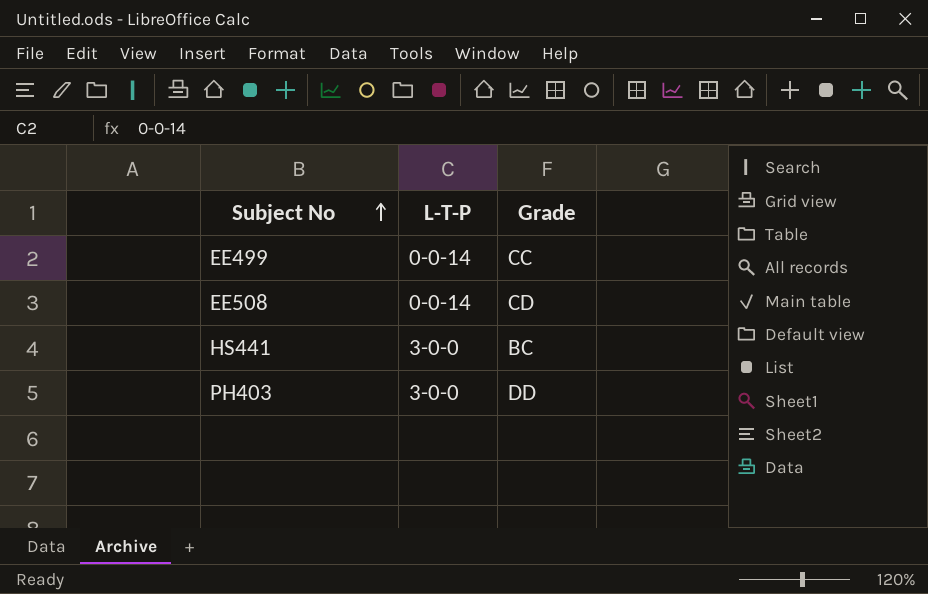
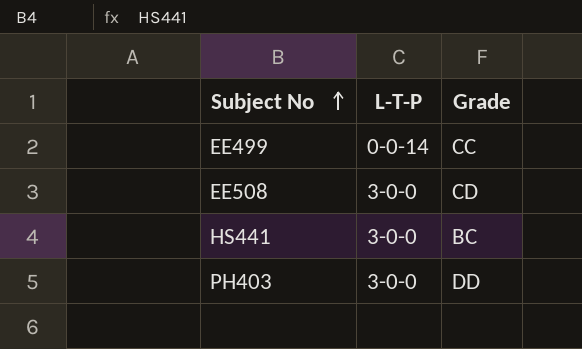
EE508 | L-T-P: 0-0-14 -> 3-0-0

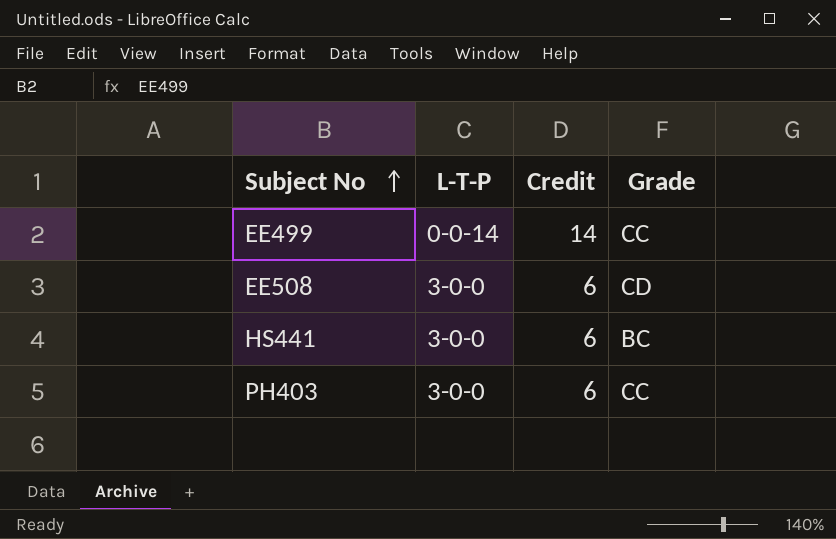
column Credit | position: none -> 3
PH403 | Grade: DD -> CC

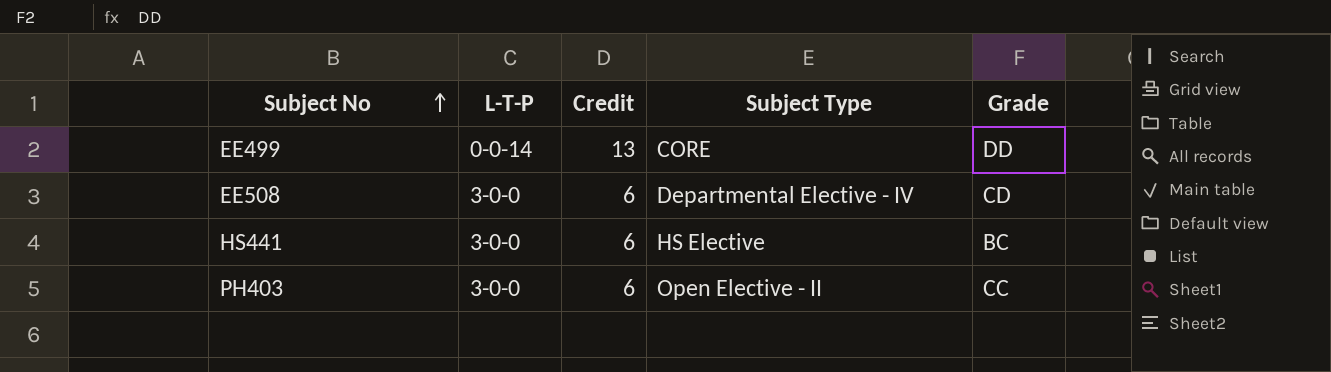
column Subject Type | position: none -> 4
EE499 | Credit: 14 -> 13
EE499 | Grade: CC -> DD

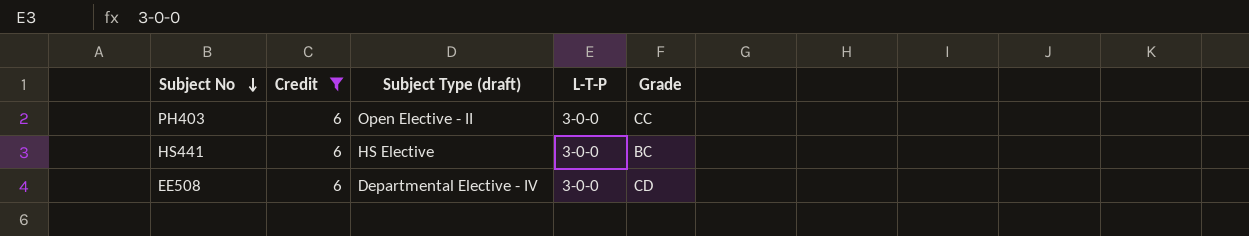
filter: none -> Credit = 6
row order: Subject No ascending -> Subject No descending
column name: Subject Type -> Subject Type (draft)
column L-T-P | position: 2 -> 4

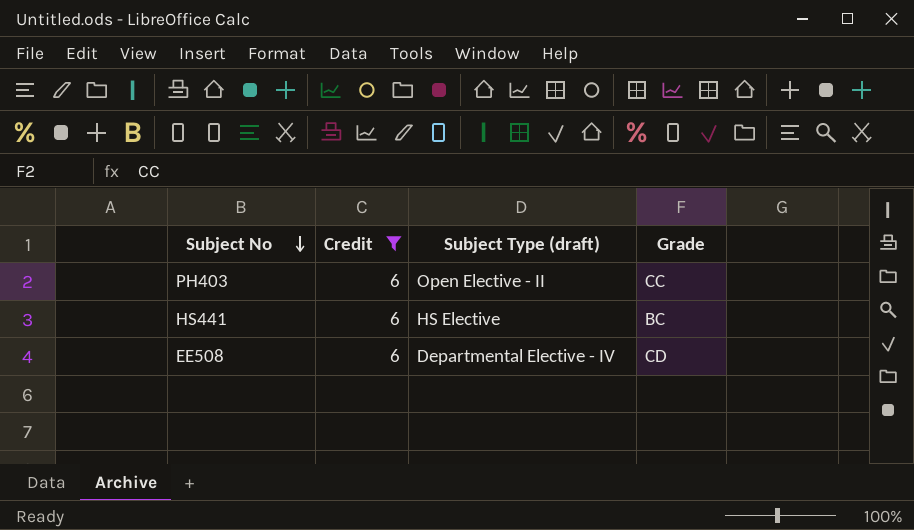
column L-T-P | position: 4 -> none

